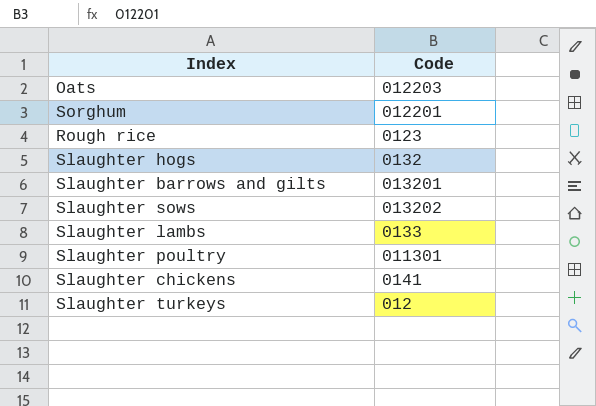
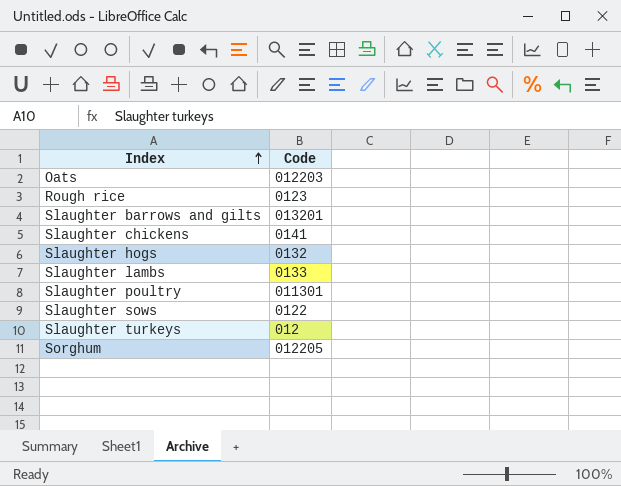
row order: none -> Index ascending
Slaughter sows | Code: 013202 -> 0122
Sorghum | Code: 012201 -> 012205

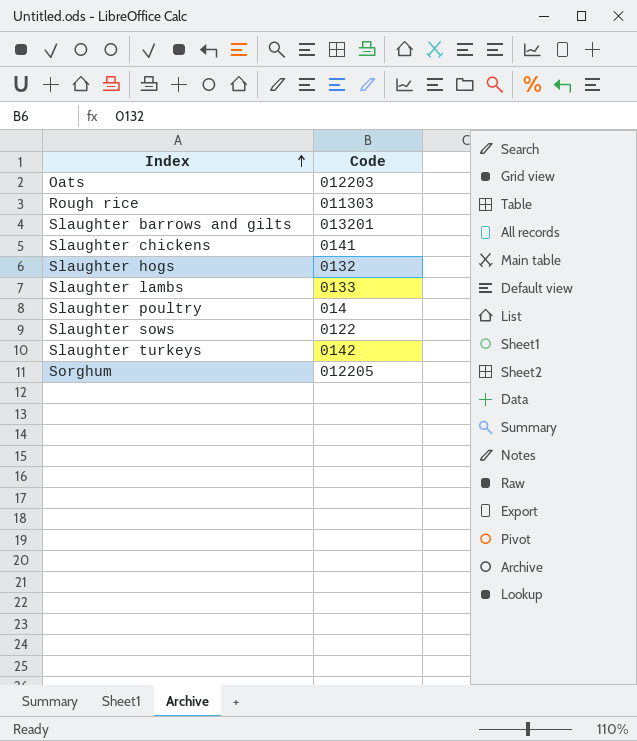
Rough rice | Code: 0123 -> 011303
Slaughter poultry | Code: 011301 -> 014
Slaughter turkeys | Code: 012 -> 0142

